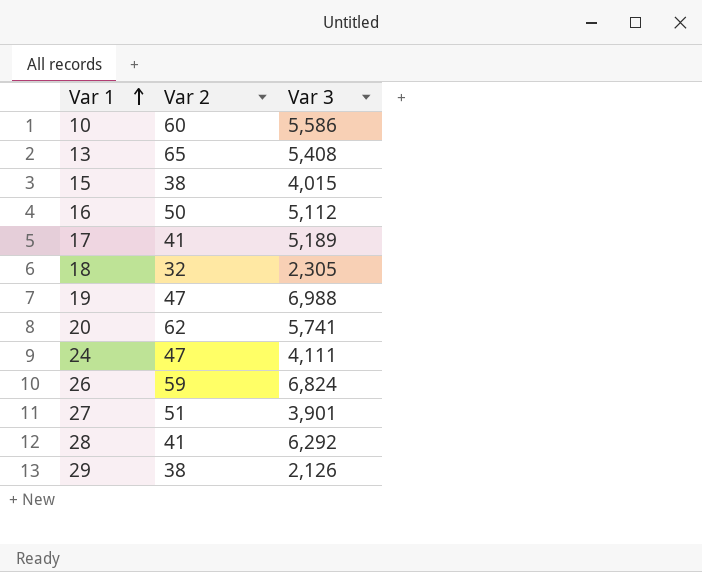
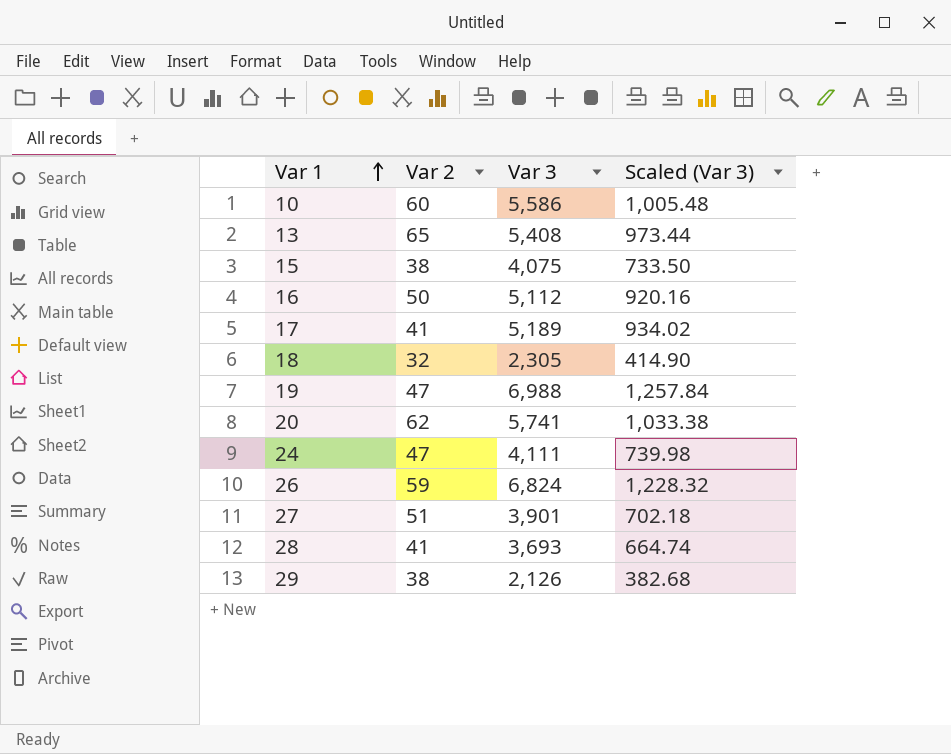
column Scaled (Var 3) | formula: none -> [Var 3] * 0.18
15 | Var 3: 4,015 -> 4,075
28 | Var 3: 6,292 -> 3,693

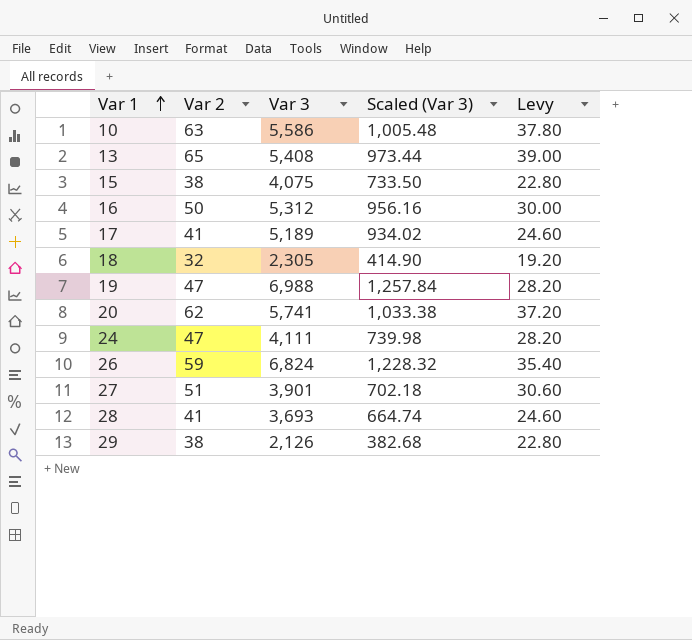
column Levy | formula: none -> [Var 2] * 0.6
10 | Var 2: 60 -> 63
16 | Var 3: 5,112 -> 5,312
16 | Scaled (Var 3): 920.16 -> 956.16

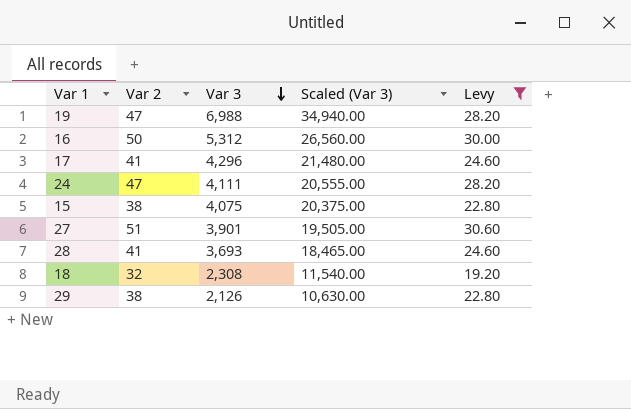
filter: none -> Levy <= 30.60
row order: Var 1 ascending -> Var 3 descending
column Scaled (Var 3) | formula: [Var 3] * 0.18 -> [Var 3] * 5
17 | Var 3: 5,189 -> 4,296
18 | Var 3: 2,305 -> 2,308

